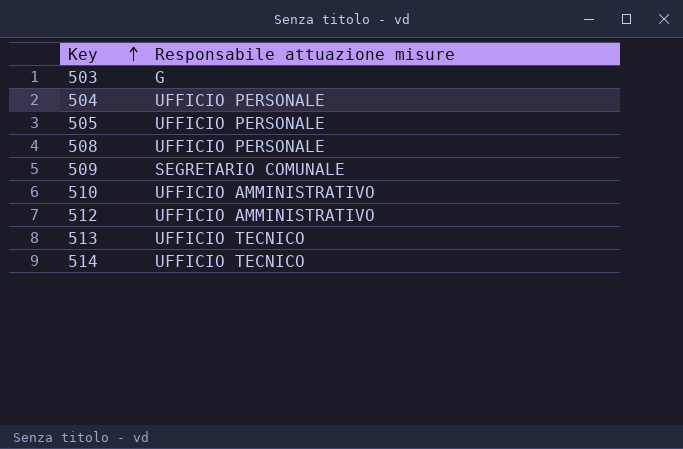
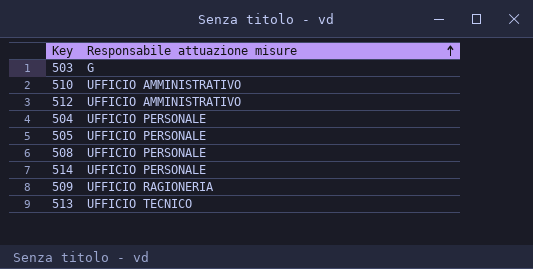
row order: Key ascending -> Responsabile attuazione misure ascending
514 | Responsabile attuazione misure: UFFICIO TECNICO -> UFFICIO PERSONALE
509 | Responsabile attuazione misure: SEGRETARIO COMUNALE -> UFFICIO RAGIONERIA

